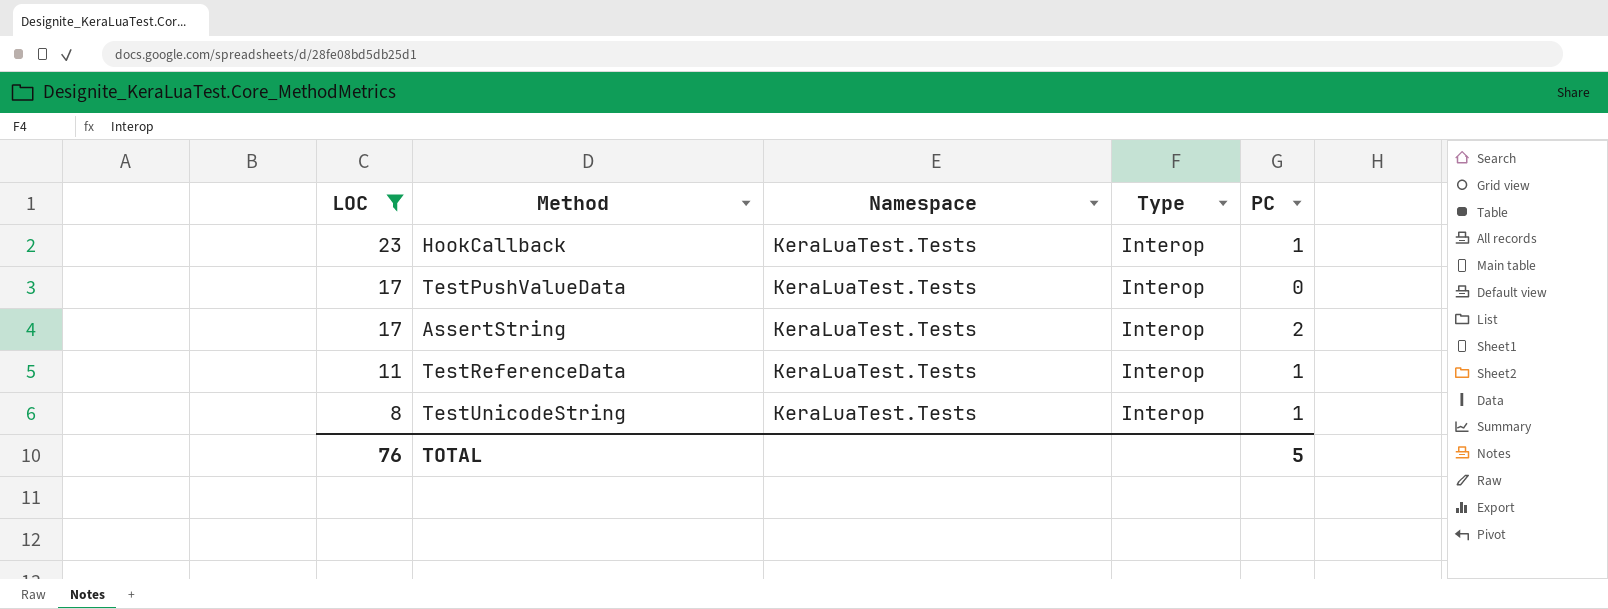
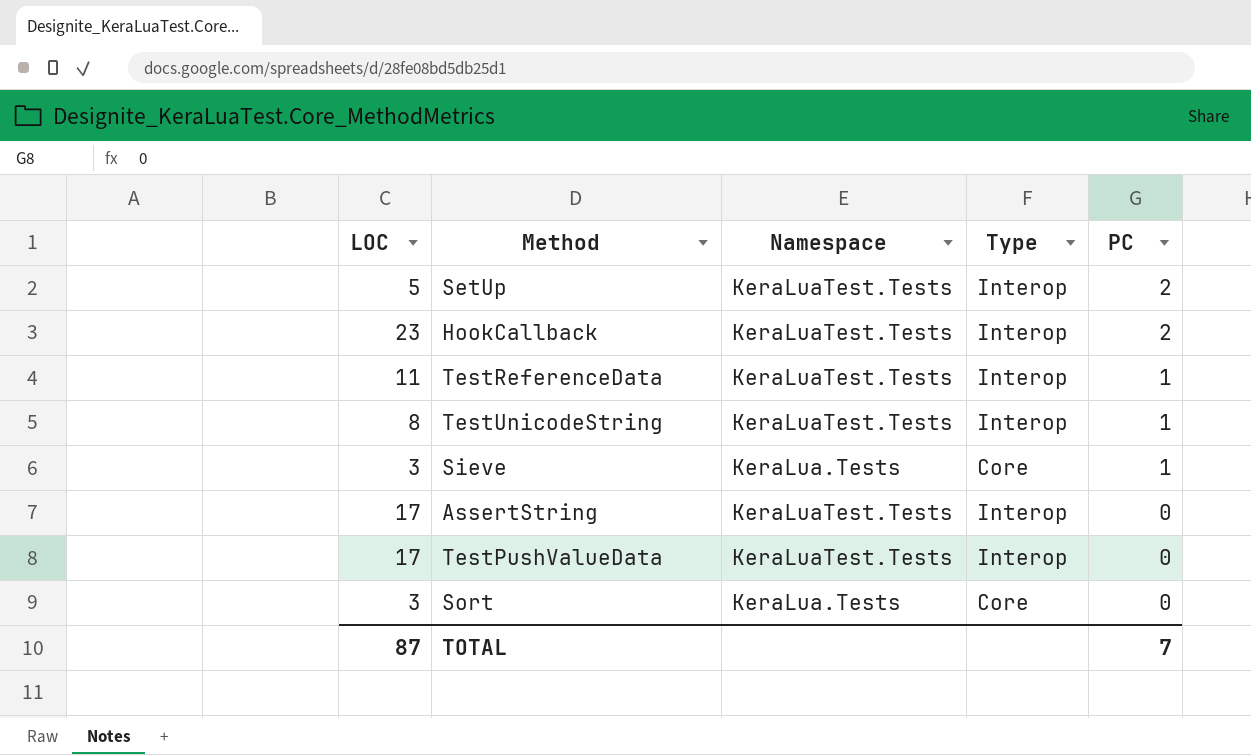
filter: LOC >= 8 -> none
row order: LOC descending -> PC descending
HookCallback | PC: 1 -> 2
AssertString | PC: 2 -> 0
TOTAL | LOC: 76 -> 87
TOTAL | PC: 5 -> 7

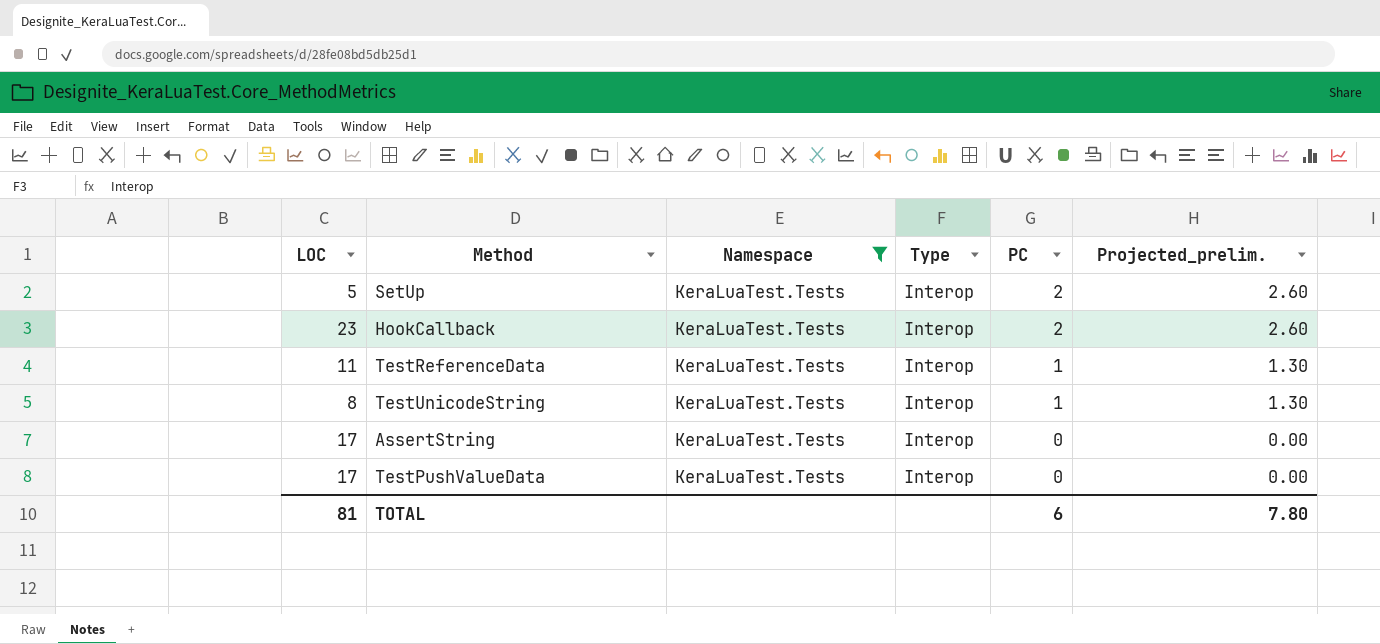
filter: none -> Namespace = KeraLuaTest.Tests
column Projected_prelim. | formula: none -> [PC] * 1.3
TOTAL | LOC: 87 -> 81
TOTAL | PC: 7 -> 6

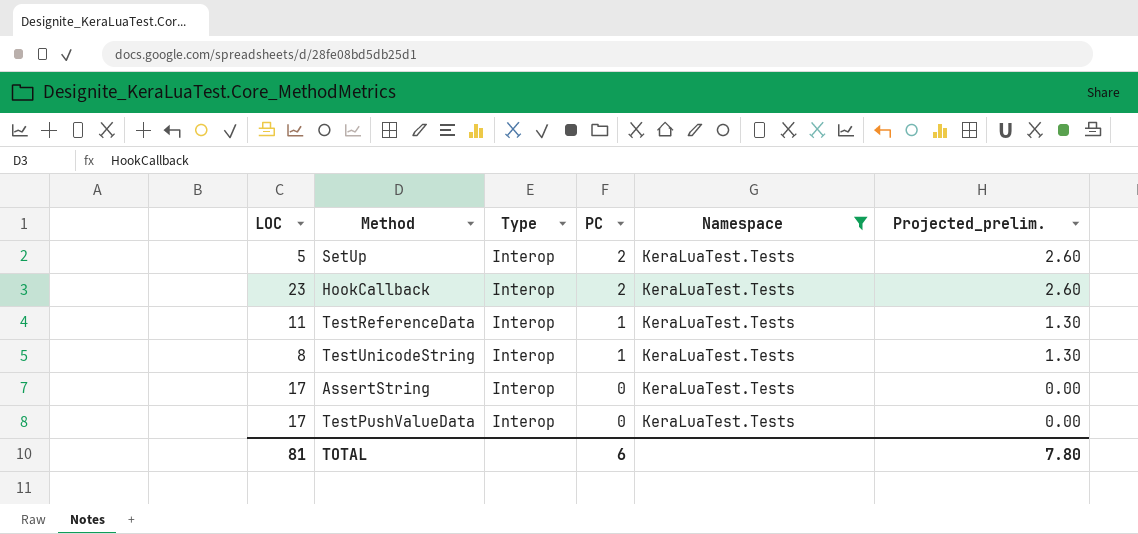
column Namespace | position: 3 -> 5

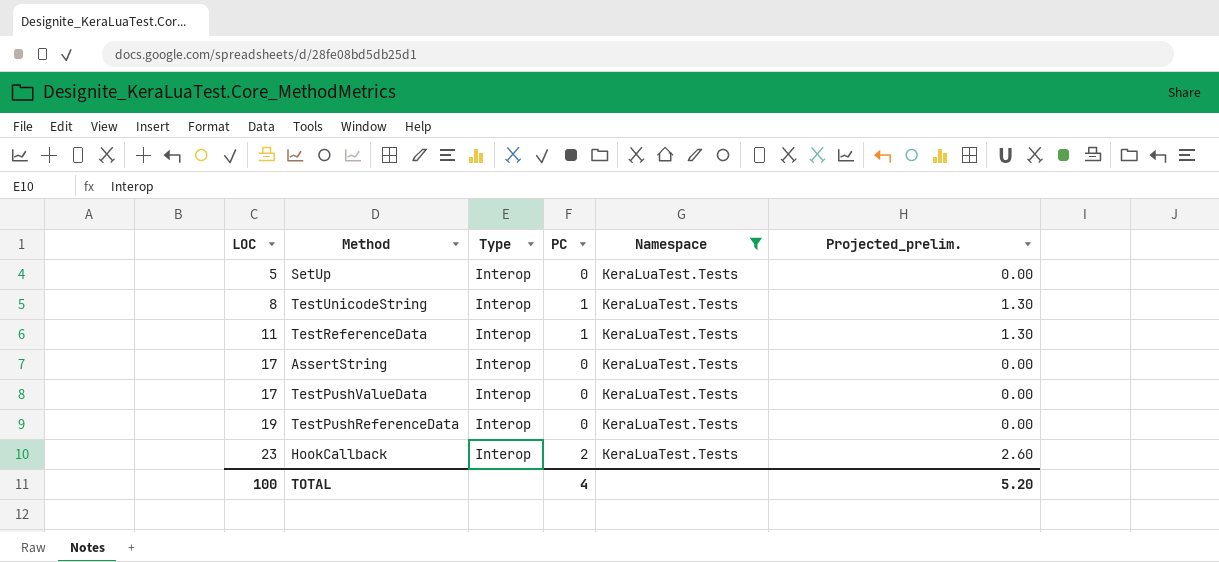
row order: PC descending -> LOC ascending
SetUp | PC: 2 -> 0
SetUp | Projected_prelim.: 2.60 -> 0.00
row TestPushReferenceData: none -> 19 | Interop | 0 | KeraLuaTest.Tests | 0.00
TOTAL | LOC: 81 -> 100
TOTAL | PC: 6 -> 4
TOTAL | Projected_prelim.: 7.80 -> 5.20

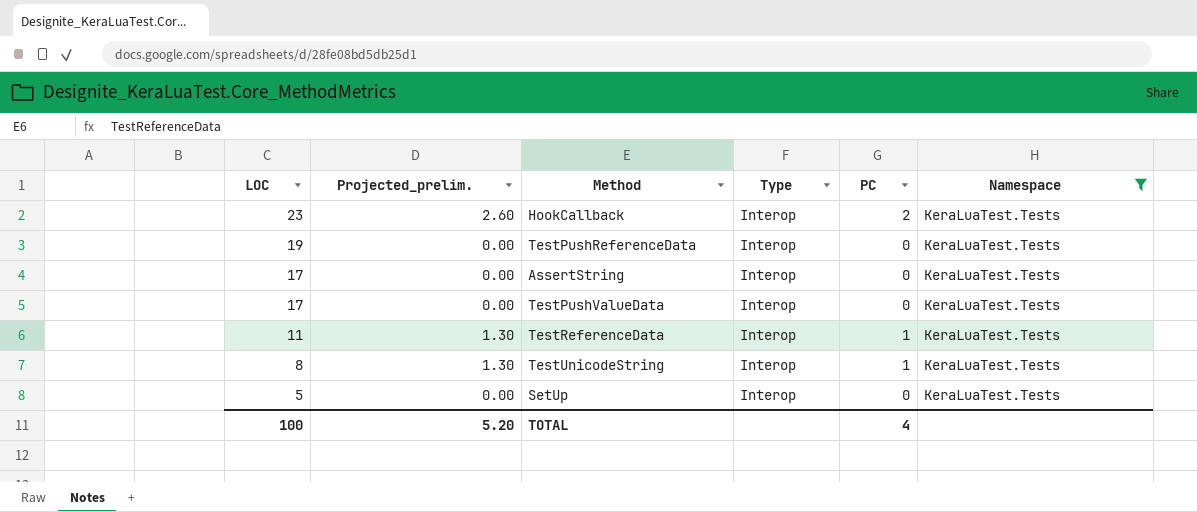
row order: LOC ascending -> LOC descending
column Projected_prelim. | position: 6 -> 2

